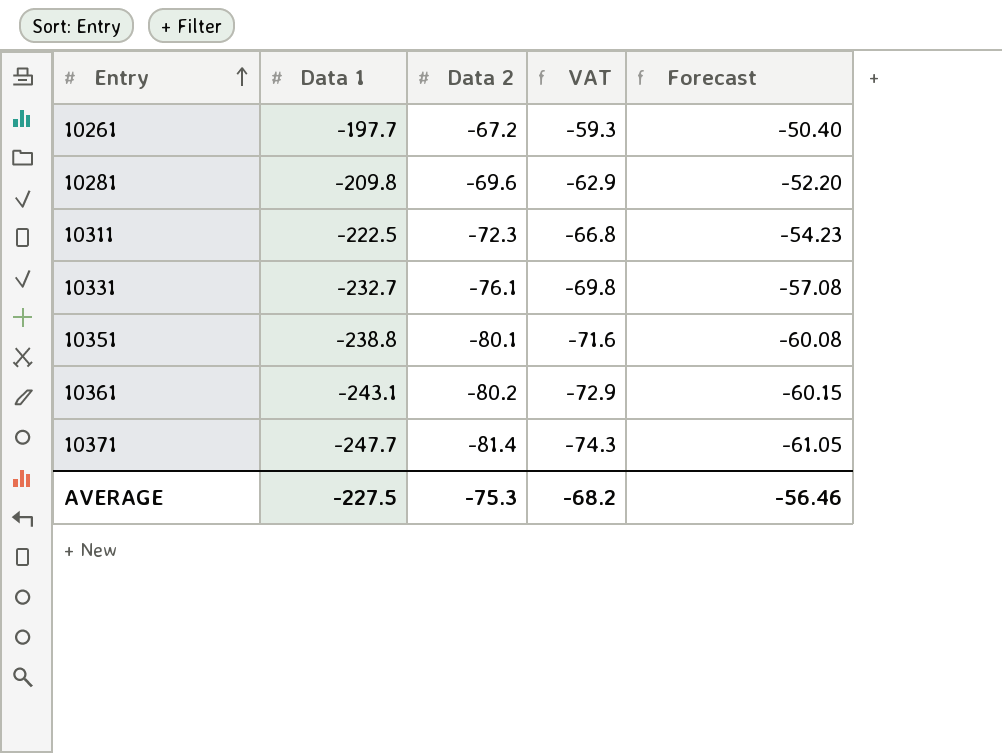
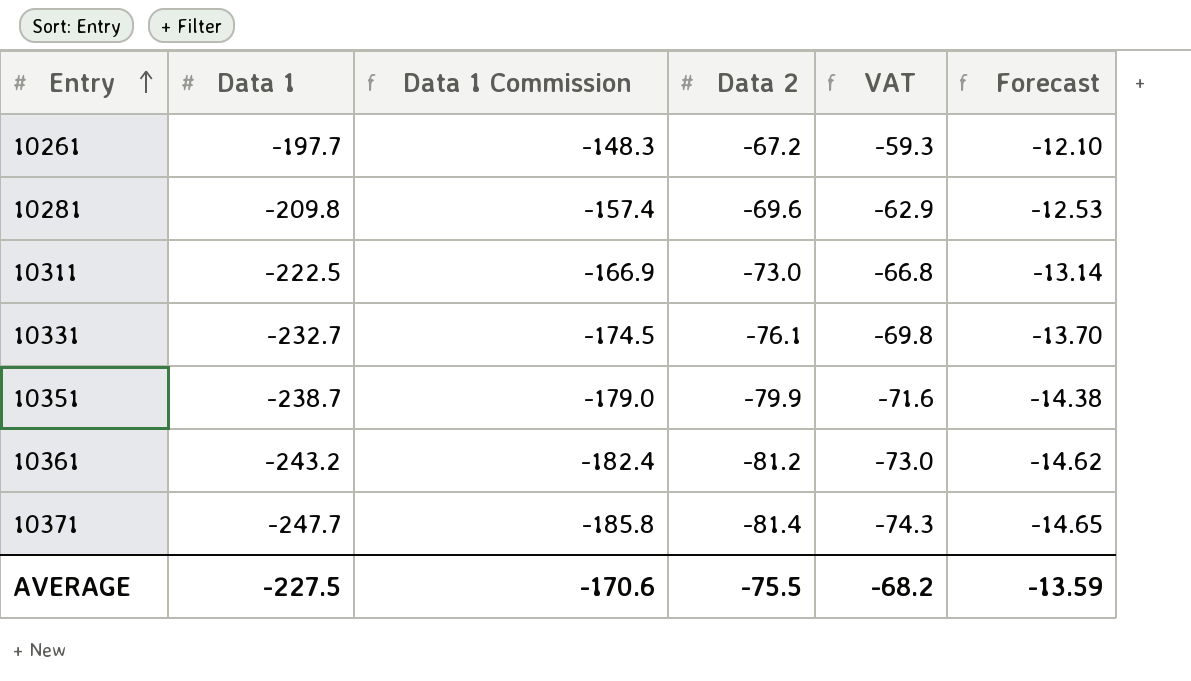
column Data 1 Commission | formula: none -> [Data 1] * 0.75
column Forecast | formula: [Data 2] * 0.75 -> [Data 2] * 0.18
10311 | Data 2: -72.3 -> -73.0
10351 | Data 1: -238.8 -> -238.7
10351 | Data 2: -80.1 -> -79.9
10361 | Data 1: -243.1 -> -243.2
10361 | Data 2: -80.2 -> -81.2
10361 | VAT: -72.9 -> -73.0
AVERAGE | Data 2: -75.3 -> -75.5
AVERAGE | Forecast: -56.46 -> -13.59

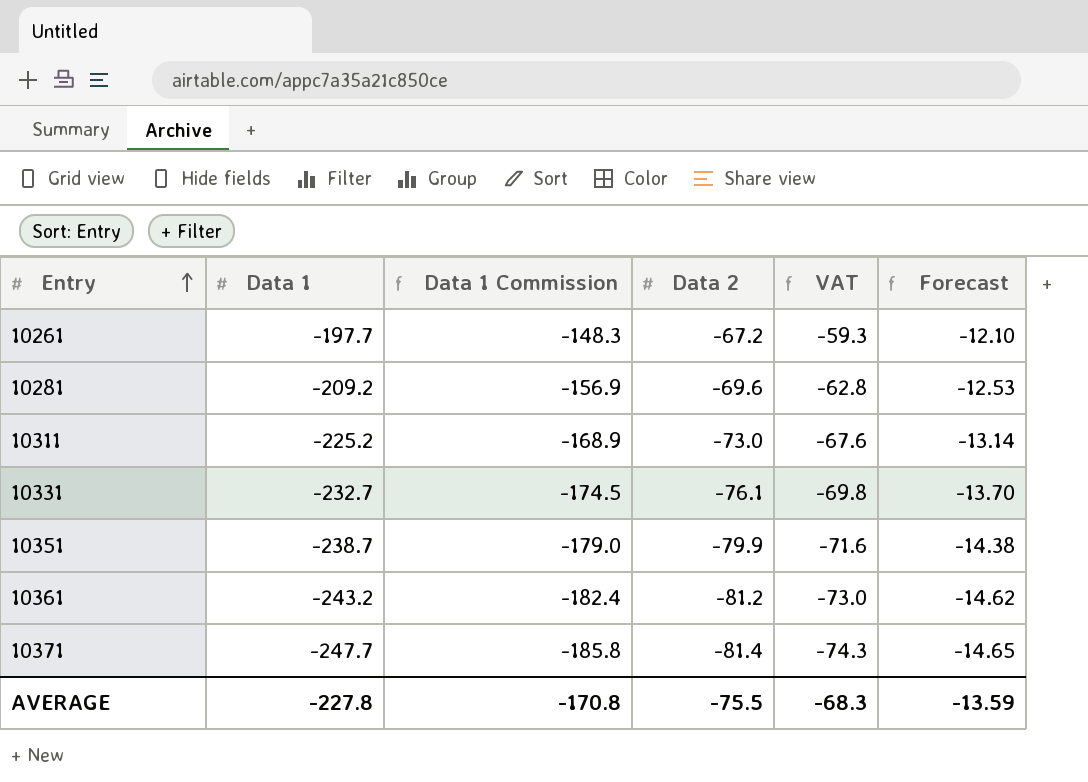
10281 | Data 1: -209.8 -> -209.2
10281 | Data 1 Commission: -157.4 -> -156.9
10281 | VAT: -62.9 -> -62.8
10311 | Data 1: -222.5 -> -225.2
10311 | Data 1 Commission: -166.9 -> -168.9
10311 | VAT: -66.8 -> -67.6
AVERAGE | Data 1: -227.5 -> -227.8
AVERAGE | Data 1 Commission: -170.6 -> -170.8
AVERAGE | VAT: -68.2 -> -68.3

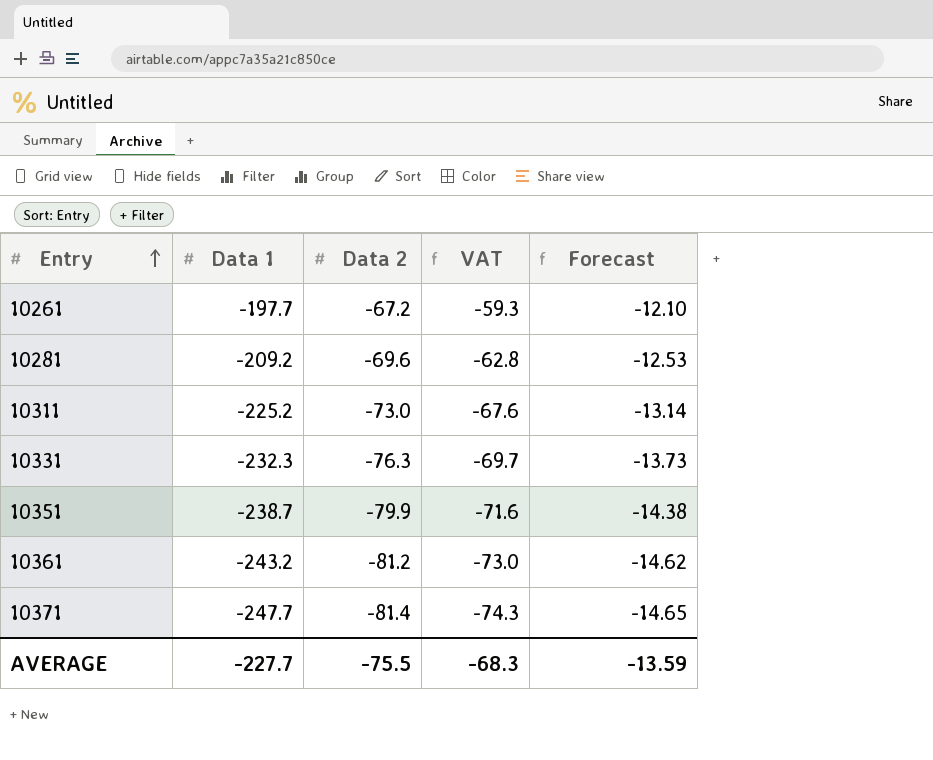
column Data 1 Commission | formula: [Data 1] * 0.75 -> none
10331 | Data 1: -232.7 -> -232.3
10331 | Data 2: -76.1 -> -76.3
10331 | VAT: -69.8 -> -69.7
10331 | Forecast: -13.70 -> -13.73
AVERAGE | Data 1: -227.8 -> -227.7

